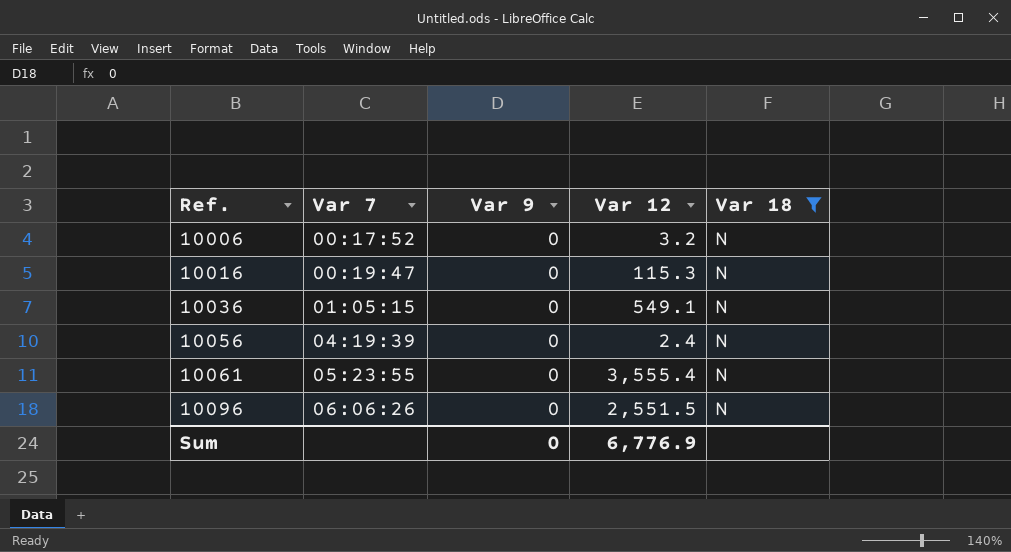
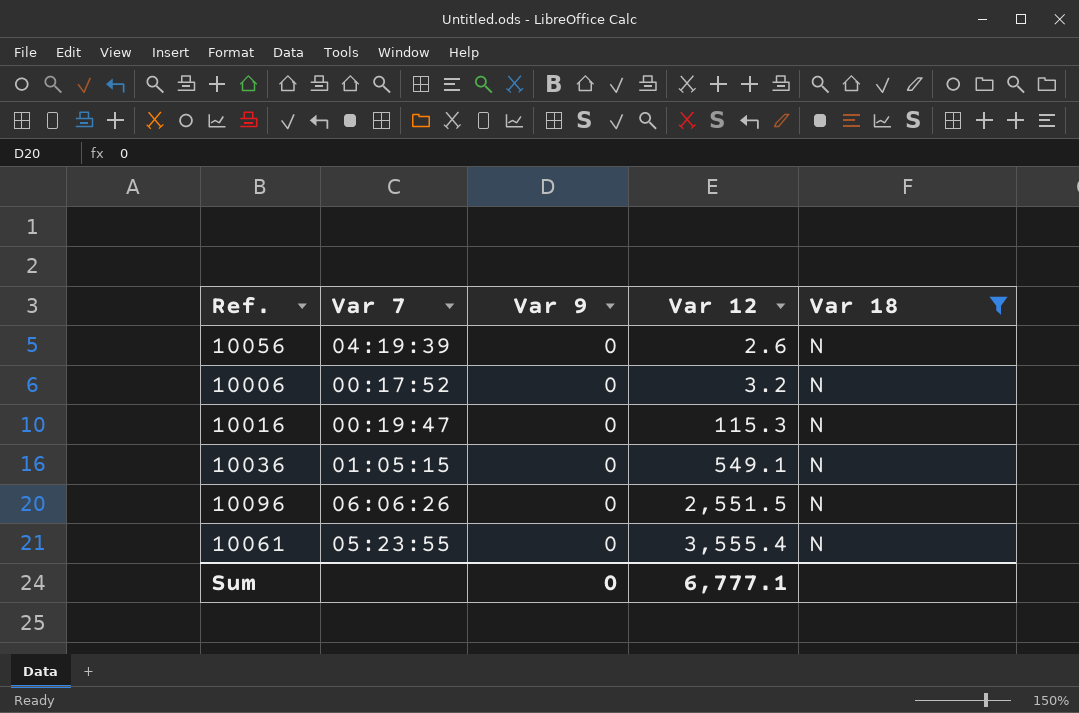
row order: Ref. ascending -> Var 12 ascending
10056 | Var 12: 2.4 -> 2.6
Sum | Var 12: 6,776.9 -> 6,777.1

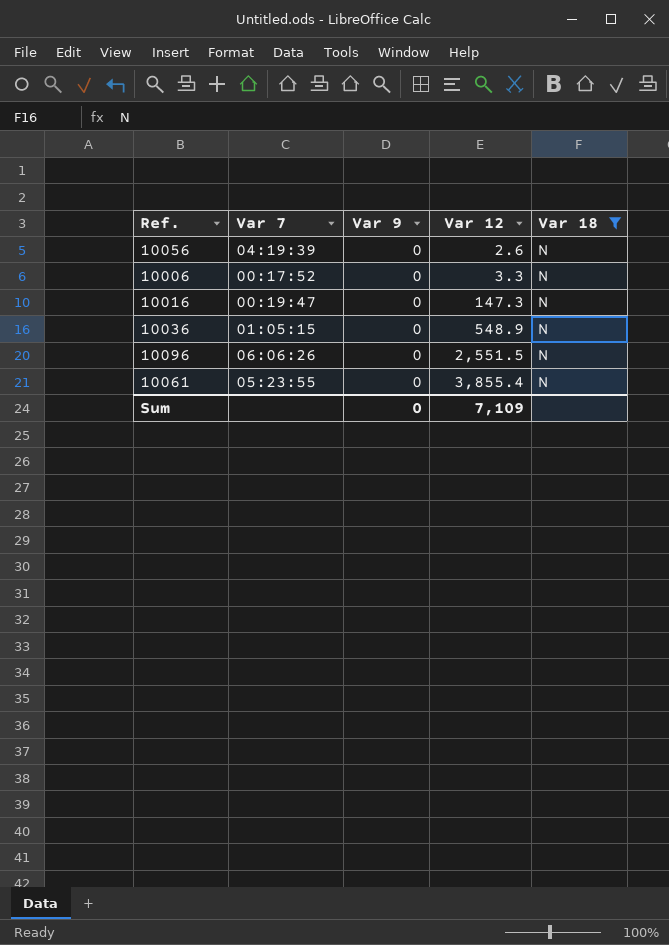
10006 | Var 12: 3.2 -> 3.3
10016 | Var 12: 115.3 -> 147.3
10036 | Var 12: 549.1 -> 548.9
10061 | Var 12: 3,555.4 -> 3,855.4
Sum | Var 12: 6,777.1 -> 7,109

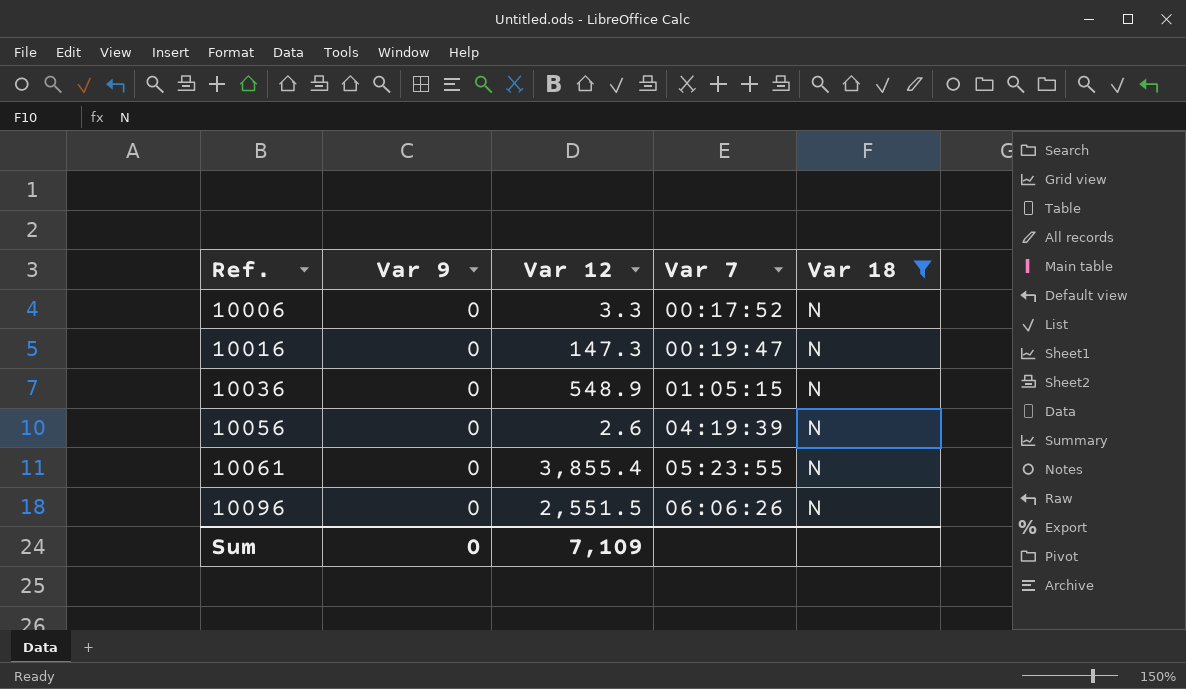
row order: Var 12 ascending -> Ref. ascending
column Var 7 | position: 2 -> 4

